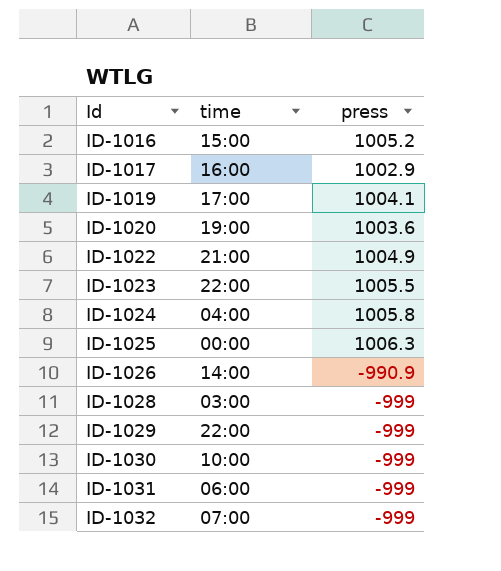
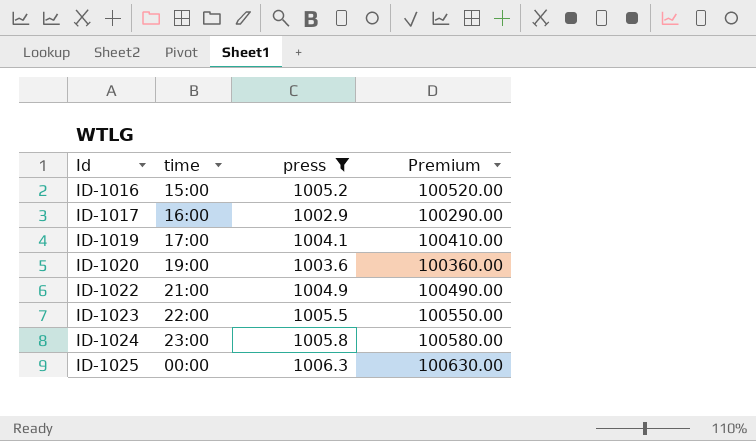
filter: none -> press >= 1002.9
column Premium | formula: none -> [press] * 100
ID-1024 | time: 04:00 -> 23:00

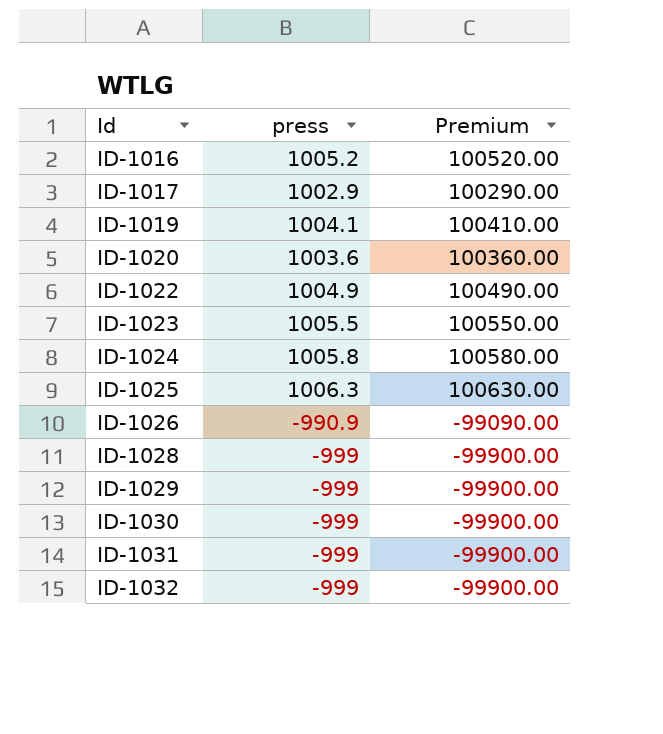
filter: press >= 1002.9 -> none
column time | position: 2 -> none

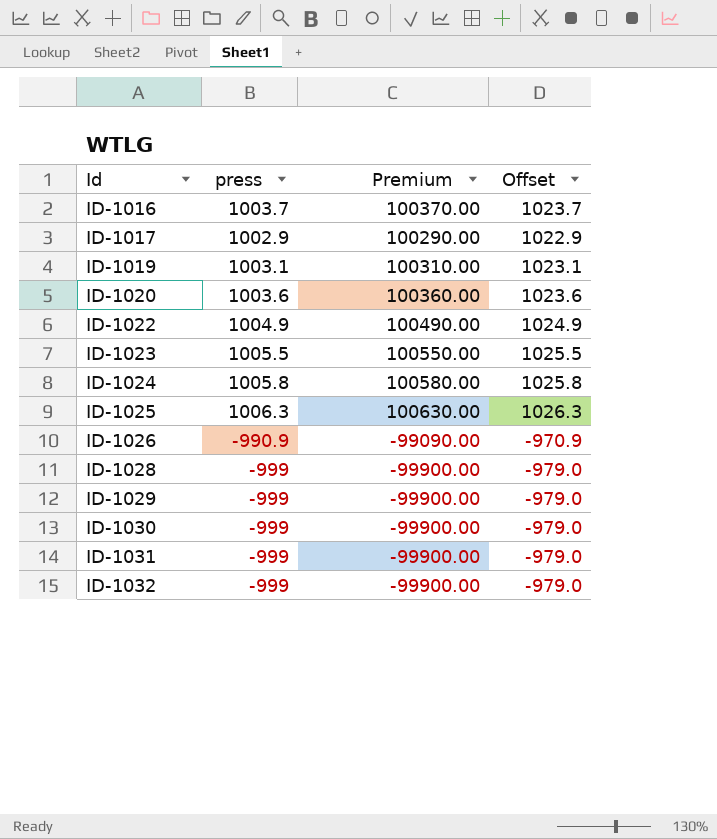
column Offset | formula: none -> [press] + 20
ID-1016 | press: 1005.2 -> 1003.7
ID-1016 | Premium: 100520.00 -> 100370.00
ID-1019 | press: 1004.1 -> 1003.1
ID-1019 | Premium: 100410.00 -> 100310.00

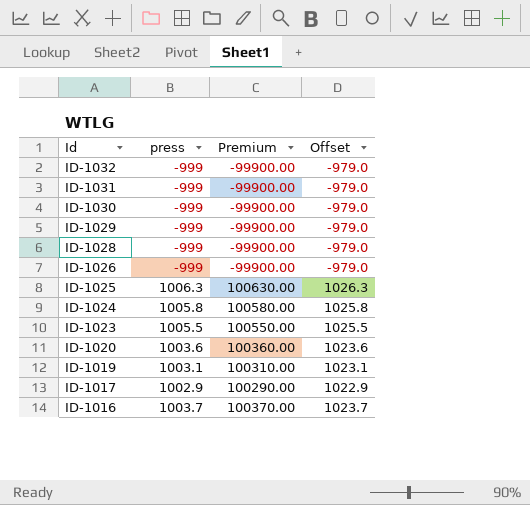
row order: Id ascending -> Id descending
row ID-1022: 1004.9 | 100490.00 | 1024.9 -> none
ID-1026 | press: -990.9 -> -999
ID-1026 | Premium: -99090.00 -> -99900.00
ID-1026 | Offset: -970.9 -> -979.0

